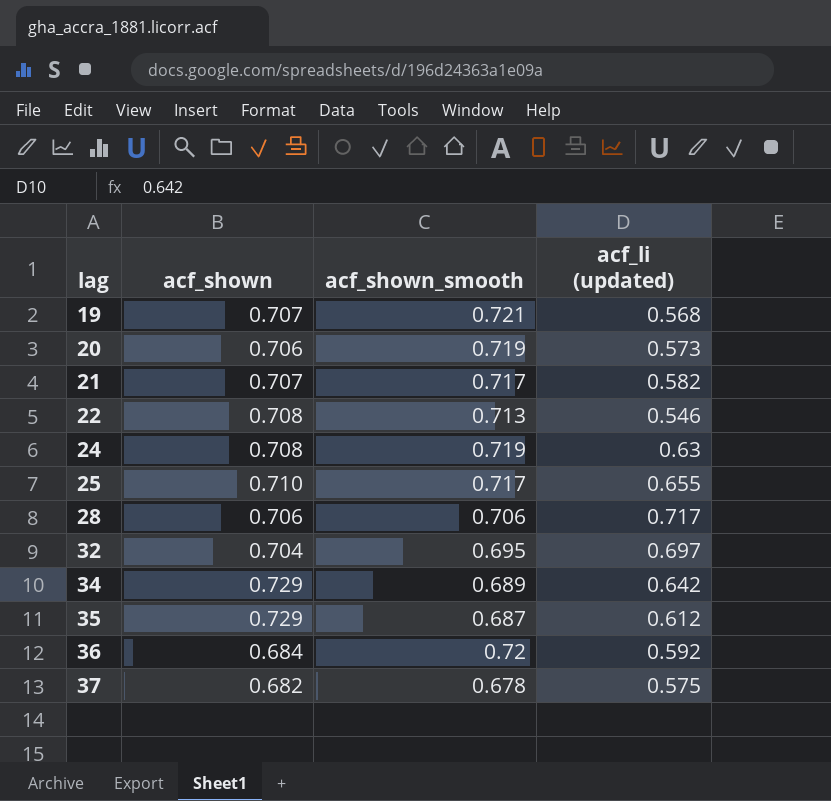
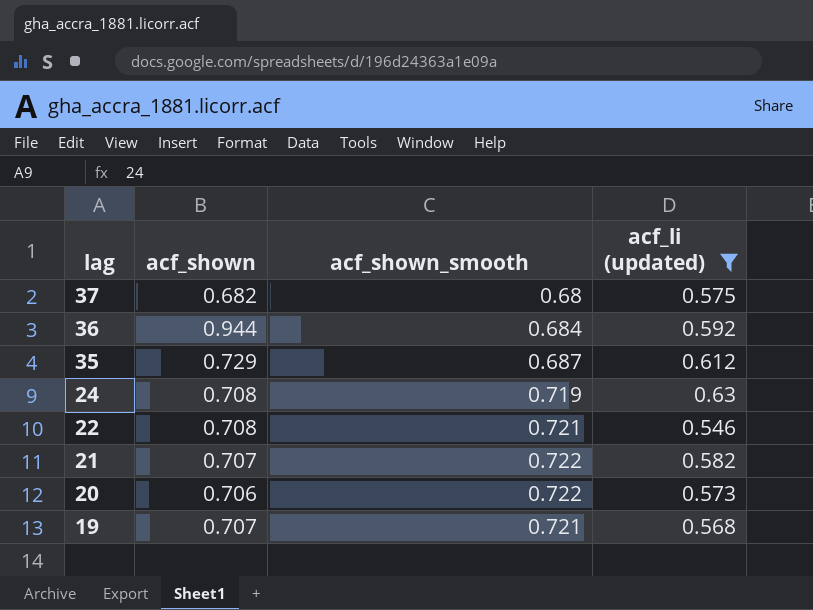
filter: none -> acf_li (updated) <= 0.63
row order: lag ascending -> lag descending
37 | acf_shown_smooth: 0.678 -> 0.68
36 | acf_shown: 0.684 -> 0.944
36 | acf_shown_smooth: 0.72 -> 0.684
22 | acf_shown_smooth: 0.713 -> 0.721
21 | acf_shown_smooth: 0.717 -> 0.722
20 | acf_shown_smooth: 0.719 -> 0.722

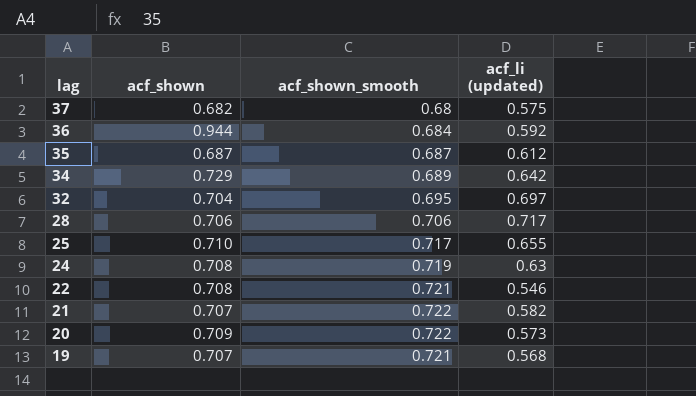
filter: acf_li (updated) <= 0.63 -> none
35 | acf_shown: 0.729 -> 0.687
20 | acf_shown: 0.706 -> 0.709

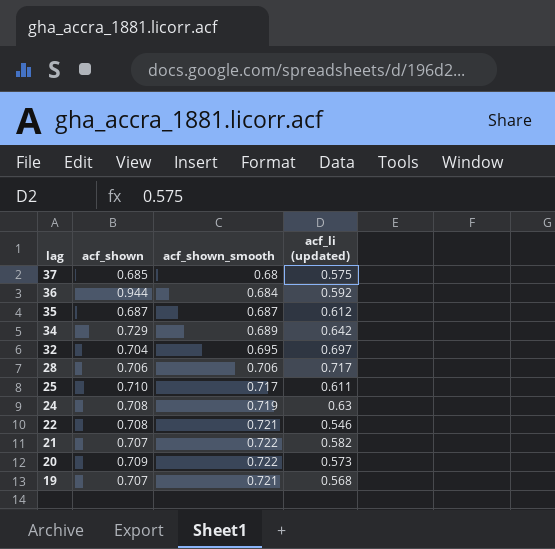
37 | acf_shown: 0.682 -> 0.685
25 | acf_li (updated): 0.655 -> 0.611

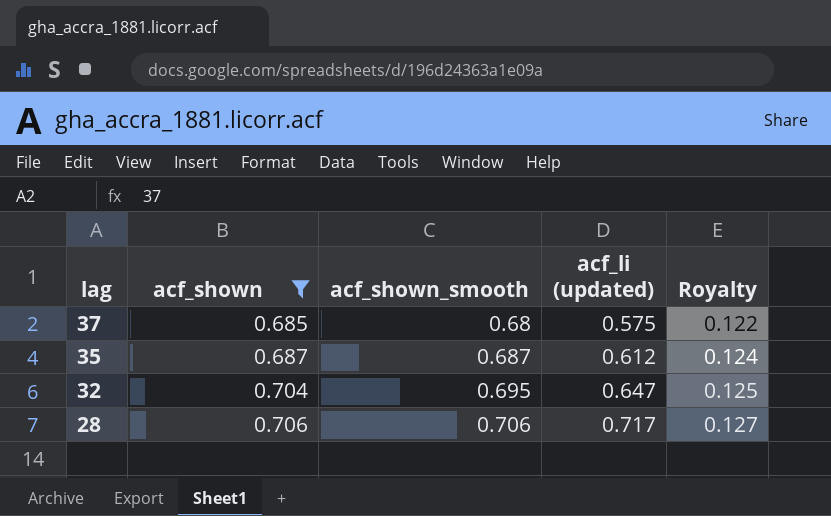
filter: none -> acf_shown <= 0.706
column Royalty | formula: none -> [acf_shown_smooth] * 0.18
32 | acf_li (updated): 0.697 -> 0.647

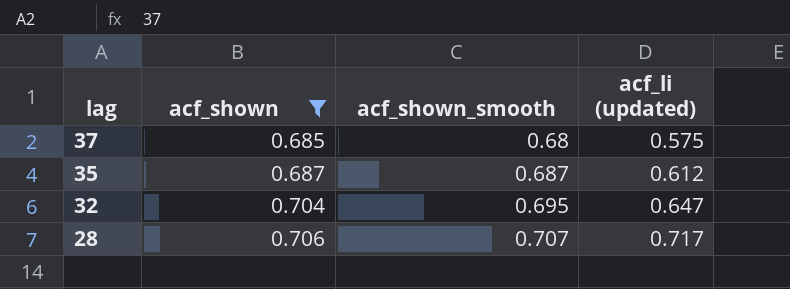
column Royalty | formula: [acf_shown_smooth] * 0.18 -> none
28 | acf_shown_smooth: 0.706 -> 0.707

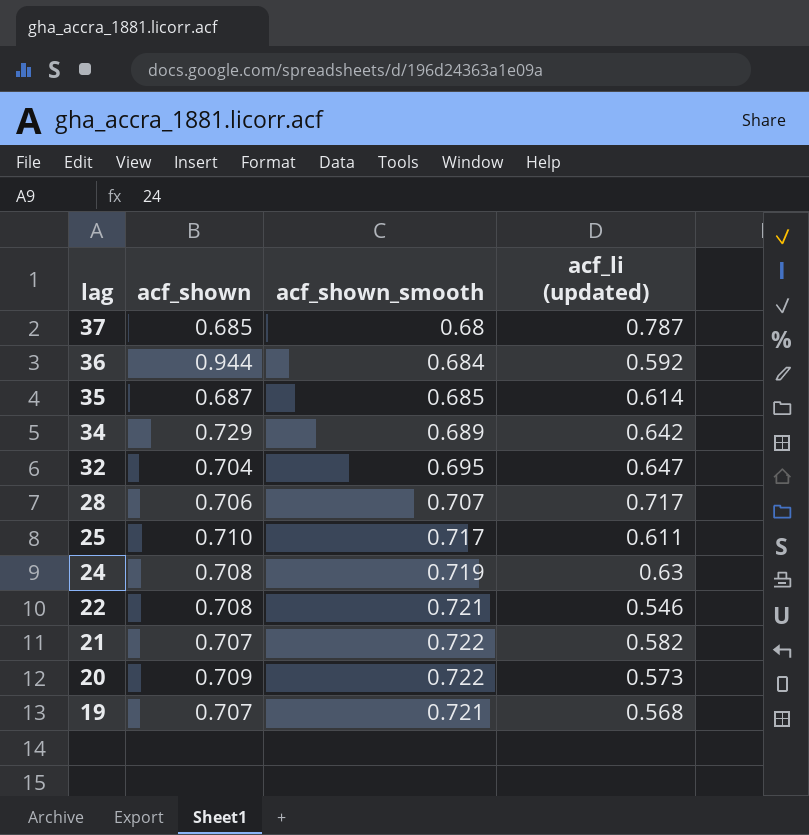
filter: acf_shown <= 0.706 -> none
37 | acf_li (updated): 0.575 -> 0.787
35 | acf_shown_smooth: 0.687 -> 0.685
35 | acf_li (updated): 0.612 -> 0.614

